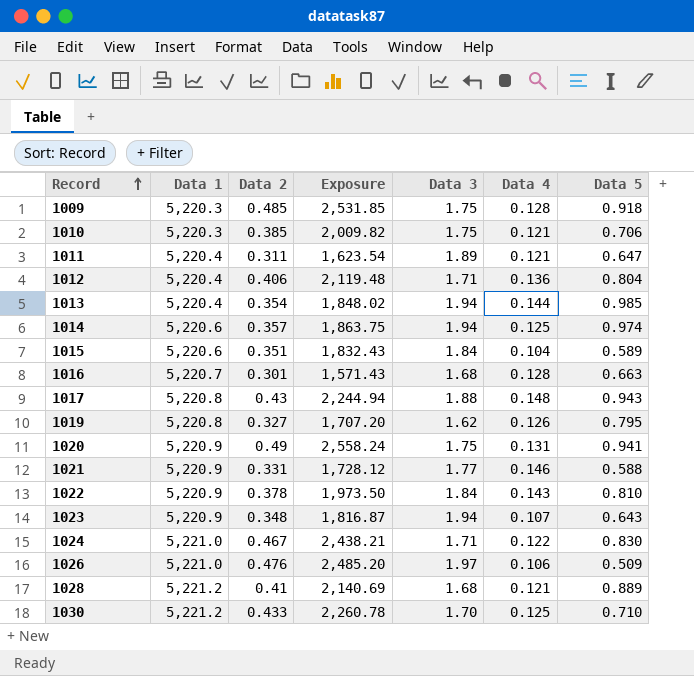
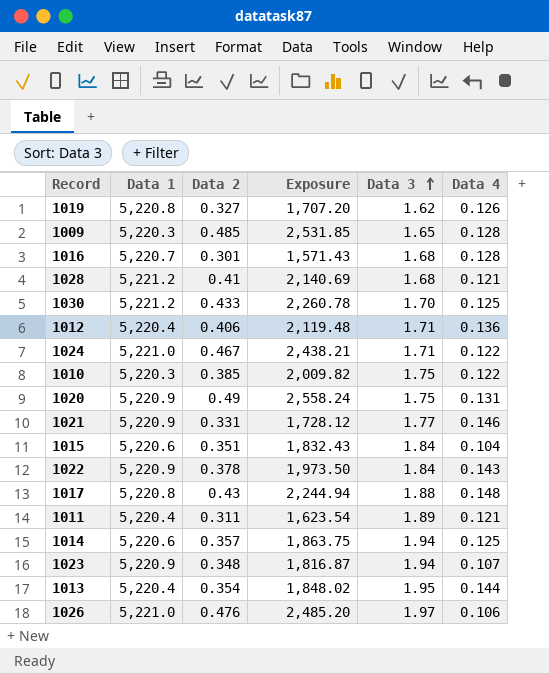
row order: Record ascending -> Data 3 ascending
column Data 5 | position: 7 -> none
1009 | Data 3: 1.75 -> 1.65
1010 | Data 4: 0.121 -> 0.122
1013 | Data 3: 1.94 -> 1.95

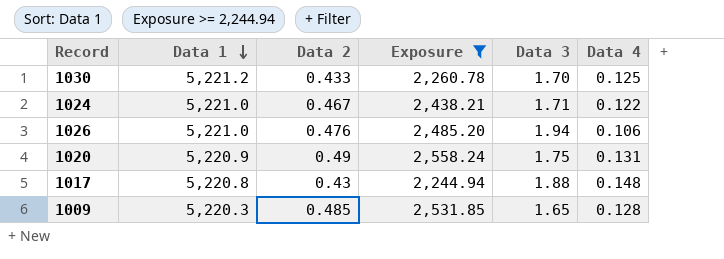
filter: none -> Exposure >= 2,244.94
row order: Data 3 ascending -> Data 1 descending
1026 | Data 3: 1.97 -> 1.94

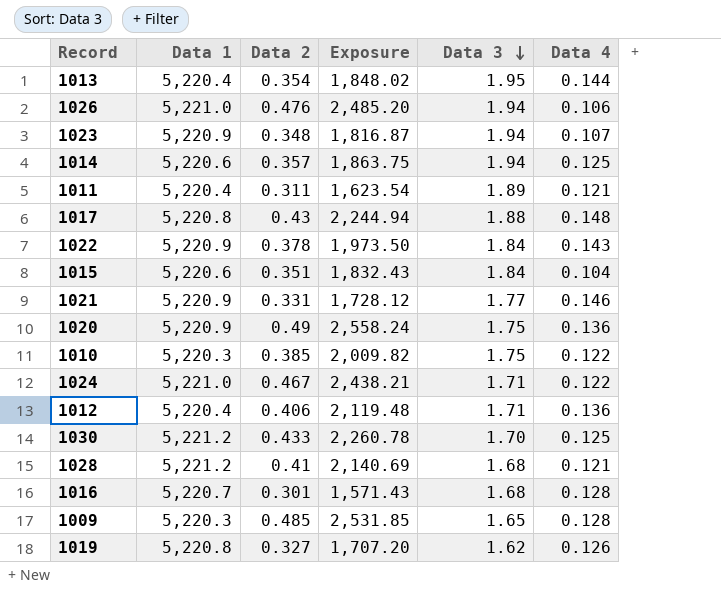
filter: Exposure >= 2,244.94 -> none
row order: Data 1 descending -> Data 3 descending
1020 | Data 4: 0.131 -> 0.136

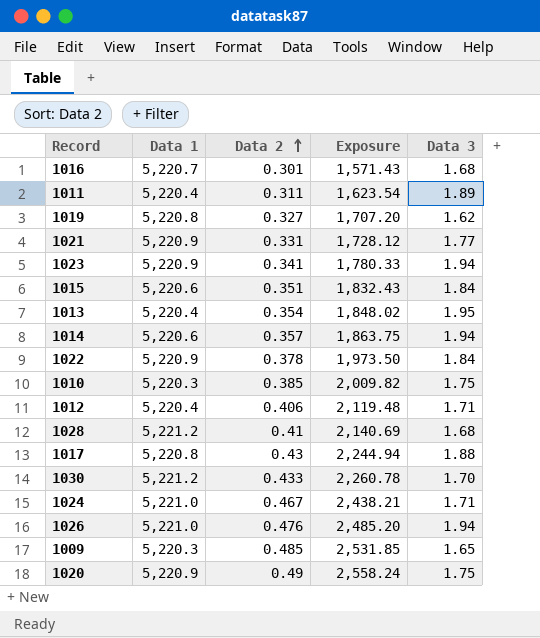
row order: Data 3 descending -> Data 2 ascending
column Data 4 | position: 6 -> none
1023 | Data 2: 0.348 -> 0.341
1023 | Exposure: 1,816.87 -> 1,780.33

